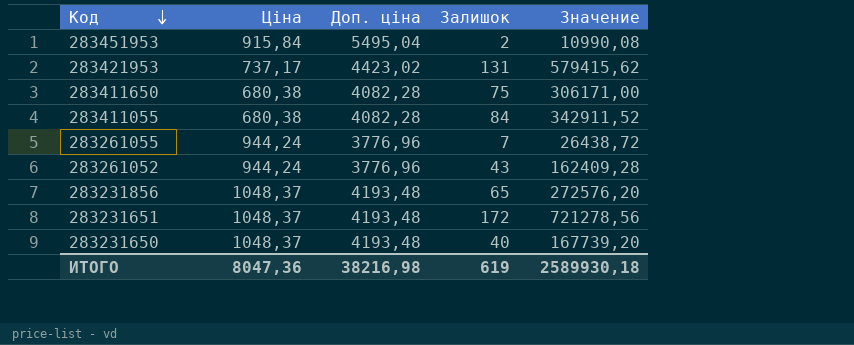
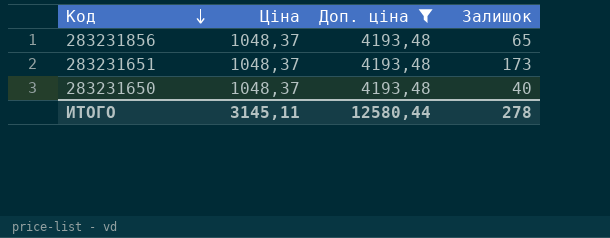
filter: none -> Доп. ціна = 4193,48
column Значение | formula: [Доп. ціна] * [Залишок] -> none
283231651 | Залишок: 172 -> 173
ИТОГО | Ціна: 8047,36 -> 3145,11
ИТОГО | Доп. ціна: 38216,98 -> 12580,44
ИТОГО | Залишок: 619 -> 278

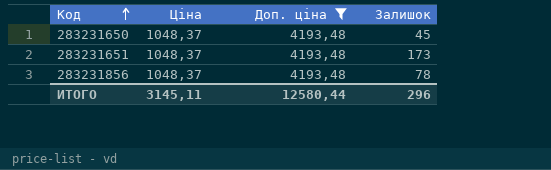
row order: Код descending -> Код ascending
283231650 | Залишок: 40 -> 45
283231856 | Залишок: 65 -> 78
ИТОГО | Залишок: 278 -> 296

